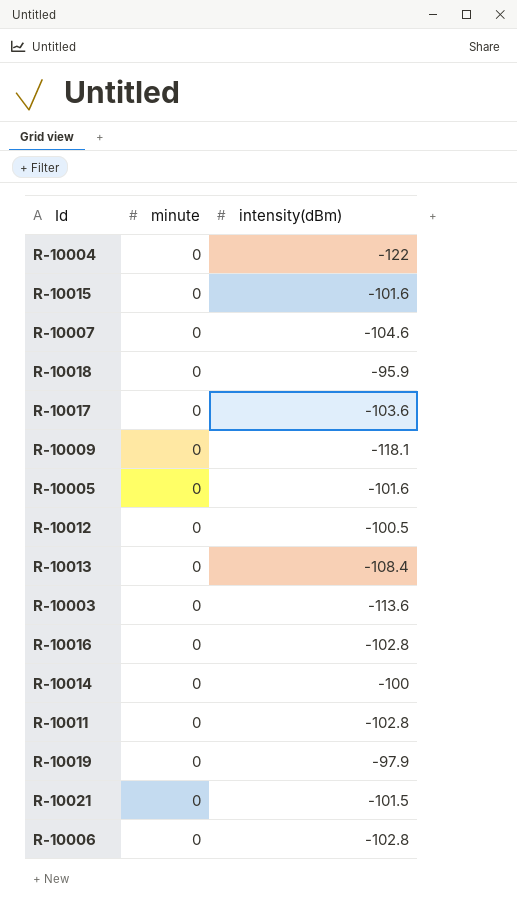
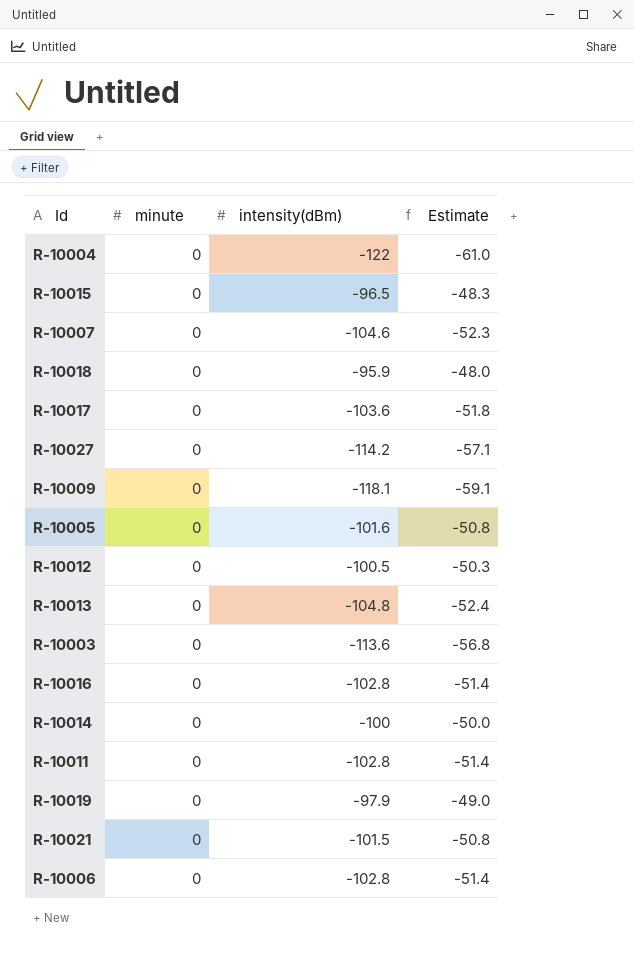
column Estimate | formula: none -> [intensity(dBm)] * 0.5
R-10015 | intensity(dBm): -101.6 -> -96.5
row R-10027: none -> 0 | -114.2 | -57.1
R-10013 | intensity(dBm): -108.4 -> -104.8

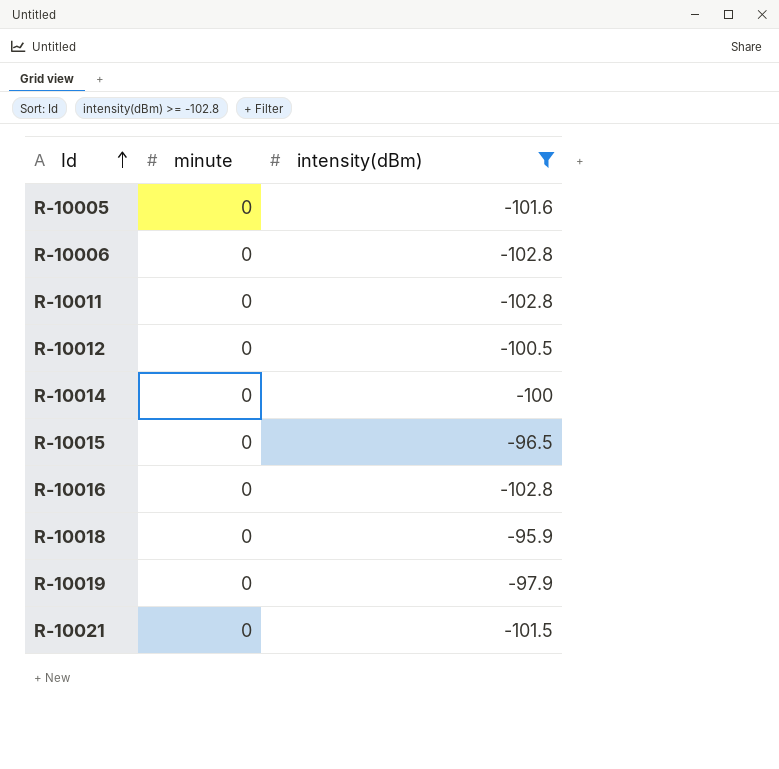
filter: none -> intensity(dBm) >= -102.8
row order: none -> Id ascending
column Estimate | formula: [intensity(dBm)] * 0.5 -> none

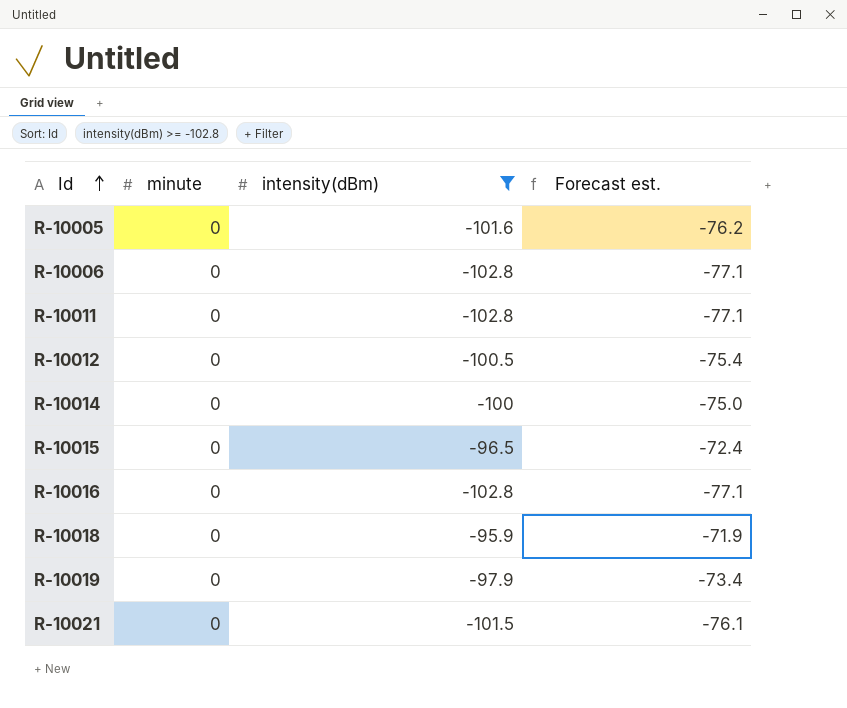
column Forecast est. | formula: none -> [intensity(dBm)] * 0.75

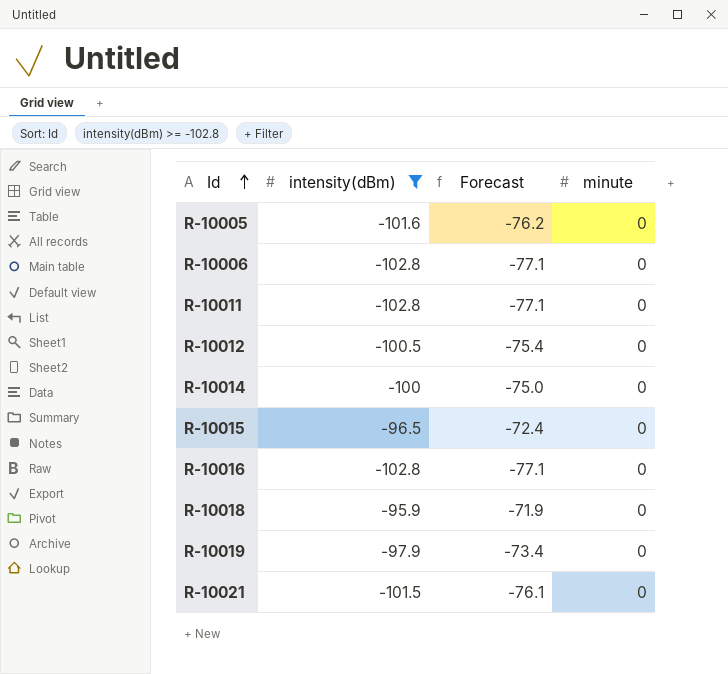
column name: Forecast est. -> Forecast
column minute | position: 2 -> 4

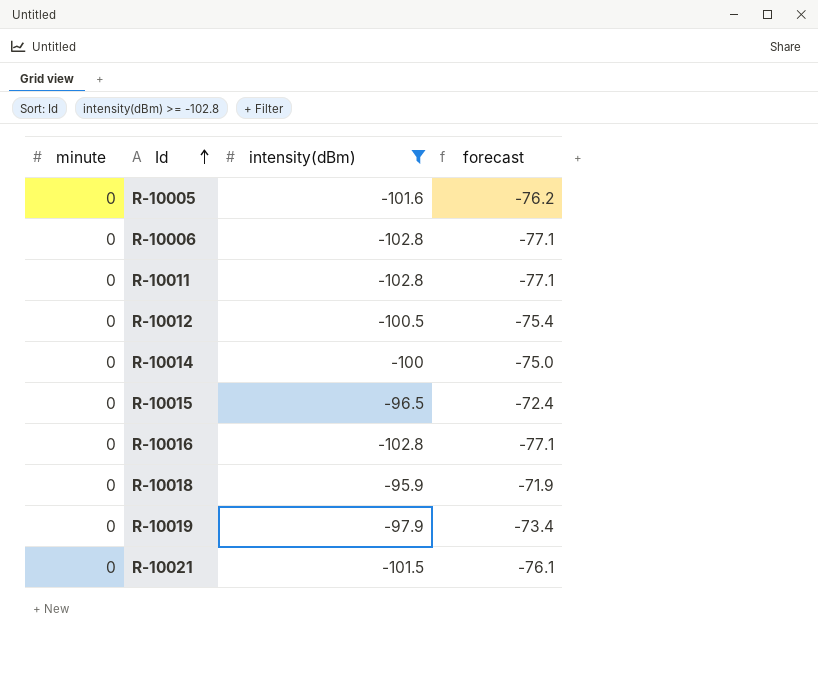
column minute | position: 4 -> 1
column name: Forecast -> forecast

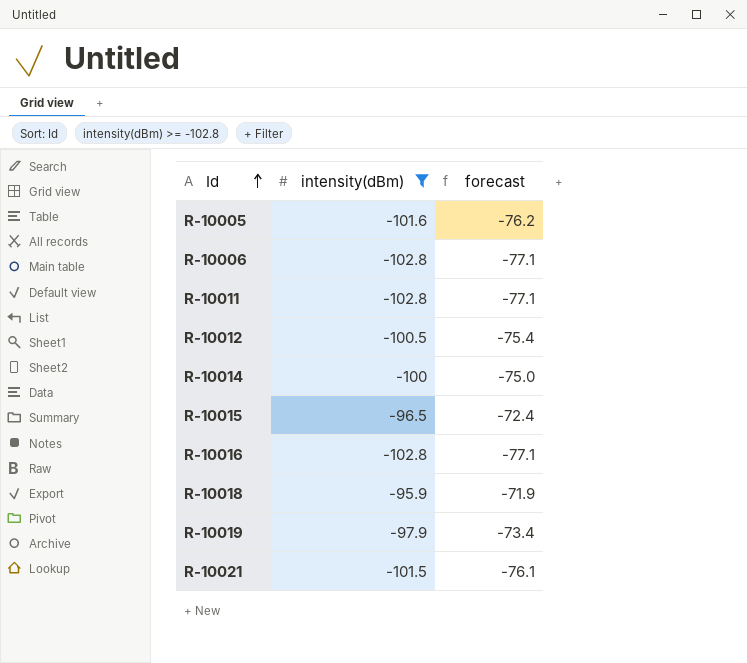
column minute | position: 1 -> none

